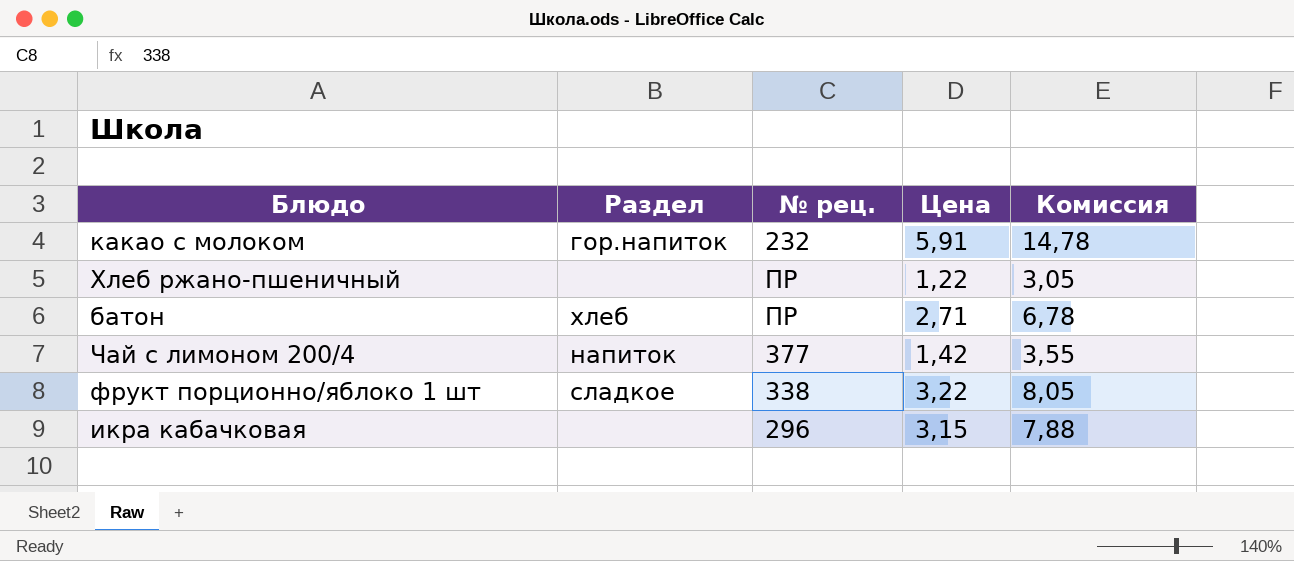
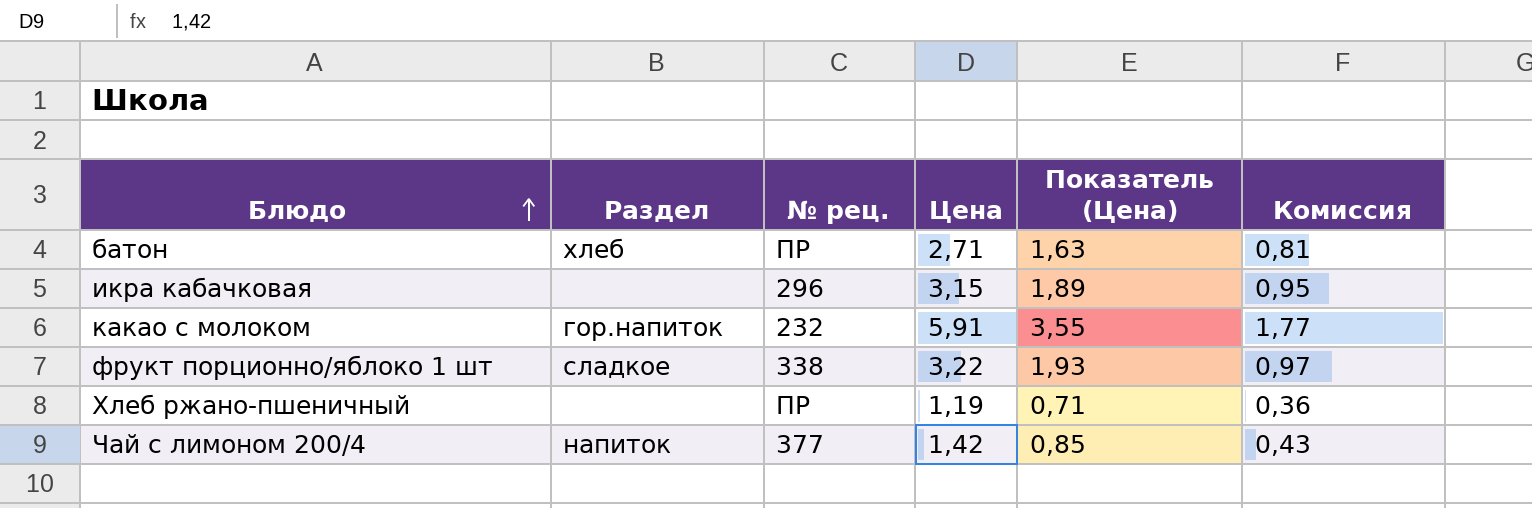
row order: none -> Блюдо ascending
column Показатель (Цена) | formula: none -> [Цена] * 0,6
column Комиссия | formula: [Цена] * 2,5 -> [Цена] * 0,3
Хлеб ржано-пшеничный | Цена: 1,22 -> 1,19

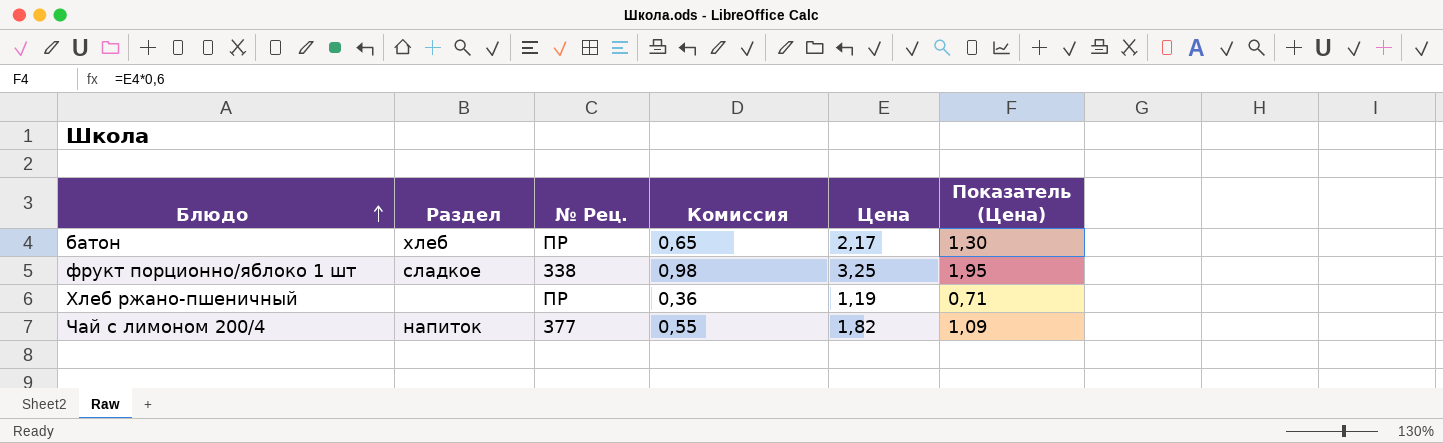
column name: № рец. -> № Рец.
column Комиссия | position: 6 -> 4
row икра кабачковая: none | 296 | 3,15 | 1,89 | 0,95 -> none
row какао с молоком: гор.напиток | 232 | 5,91 | 3,55 | 1,77 -> none
батон | Комиссия: 0,81 -> 0,65
батон | Цена: 2,71 -> 2,17
батон | Показатель (Цена): 1,63 -> 1,30
фрукт порционно/яблоко 1 шт | Комиссия: 0,97 -> 0,98
фрукт порционно/яблоко 1 шт | Цена: 3,22 -> 3,25
фрукт порционно/яблоко 1 шт | Показатель (Цена): 1,93 -> 1,95
Чай с лимоном 200/4 | Комиссия: 0,43 -> 0,55
Чай с лимоном 200/4 | Цена: 1,42 -> 1,82
Чай с лимоном 200/4 | Показатель (Цена): 0,85 -> 1,09

